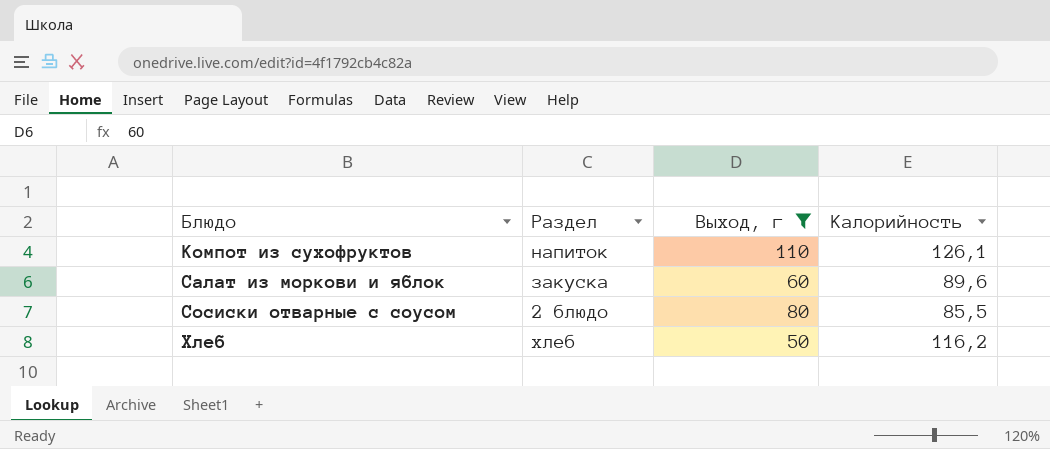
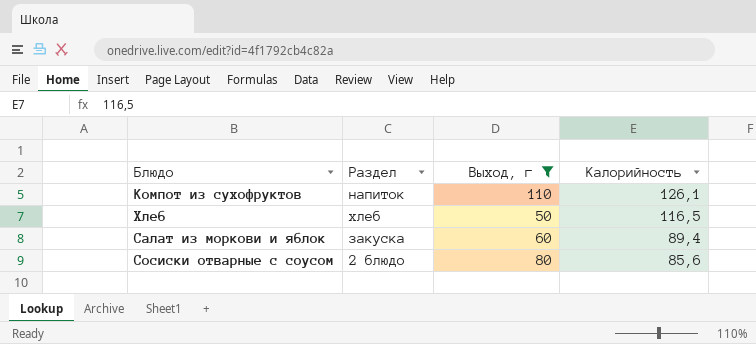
row order: Блюдо ascending -> Калорийность descending
Хлеб | Калорийность: 116,2 -> 116,5
Салат из моркови и яблок | Калорийность: 89,6 -> 89,4
Сосиски отварные с соусом | Калорийность: 85,5 -> 85,6

